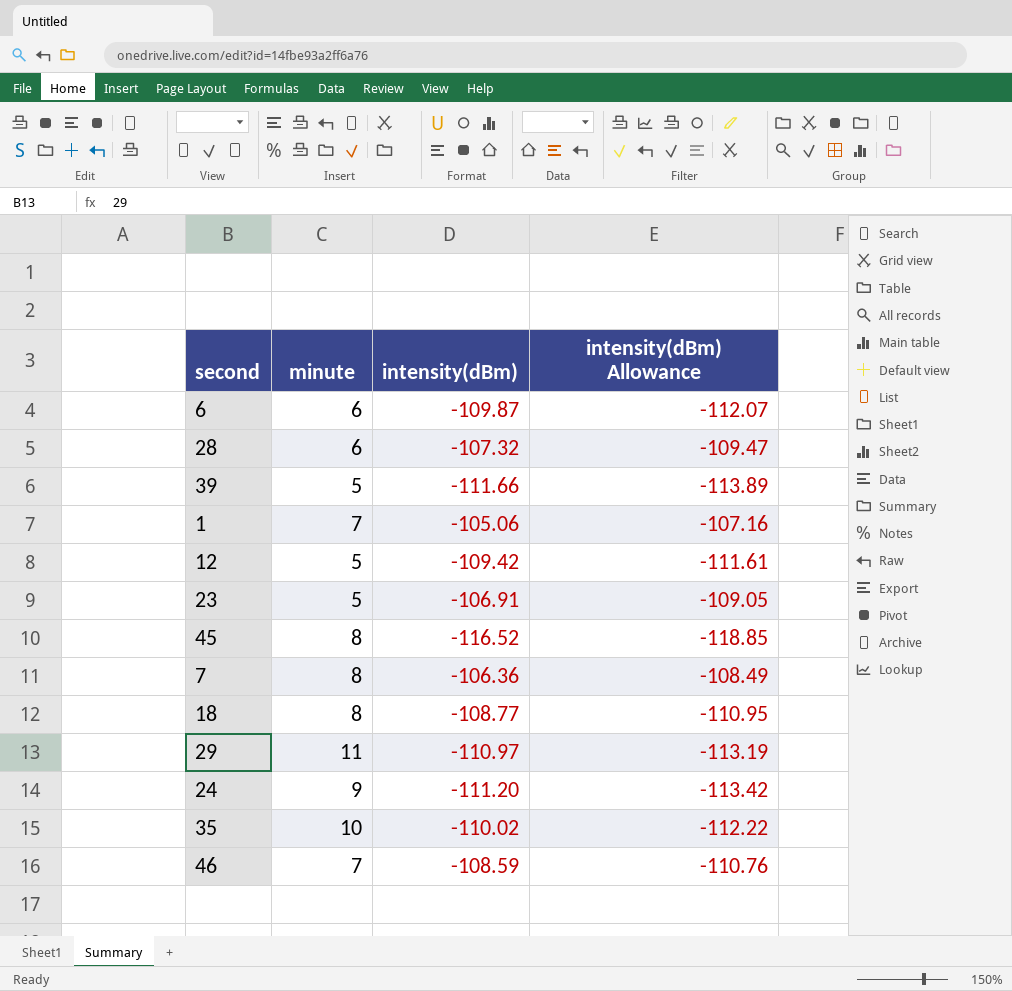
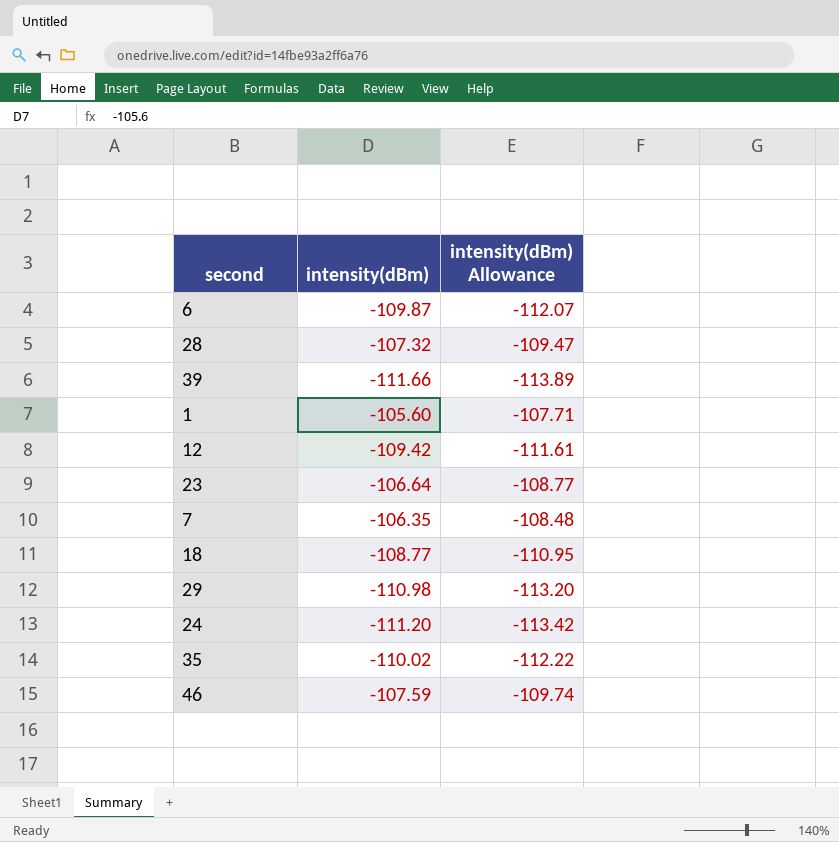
column minute | position: 2 -> none
row 45: 8 | -116.52 | -118.85 -> none
1 | intensity(dBm): -105.06 -> -105.60
1 | intensity(dBm) Allowance: -107.16 -> -107.71
23 | intensity(dBm): -106.91 -> -106.64
23 | intensity(dBm) Allowance: -109.05 -> -108.77
7 | intensity(dBm): -106.36 -> -106.35
7 | intensity(dBm) Allowance: -108.49 -> -108.48
29 | intensity(dBm): -110.97 -> -110.98
29 | intensity(dBm) Allowance: -113.19 -> -113.20
46 | intensity(dBm): -108.59 -> -107.59
46 | intensity(dBm) Allowance: -110.76 -> -109.74

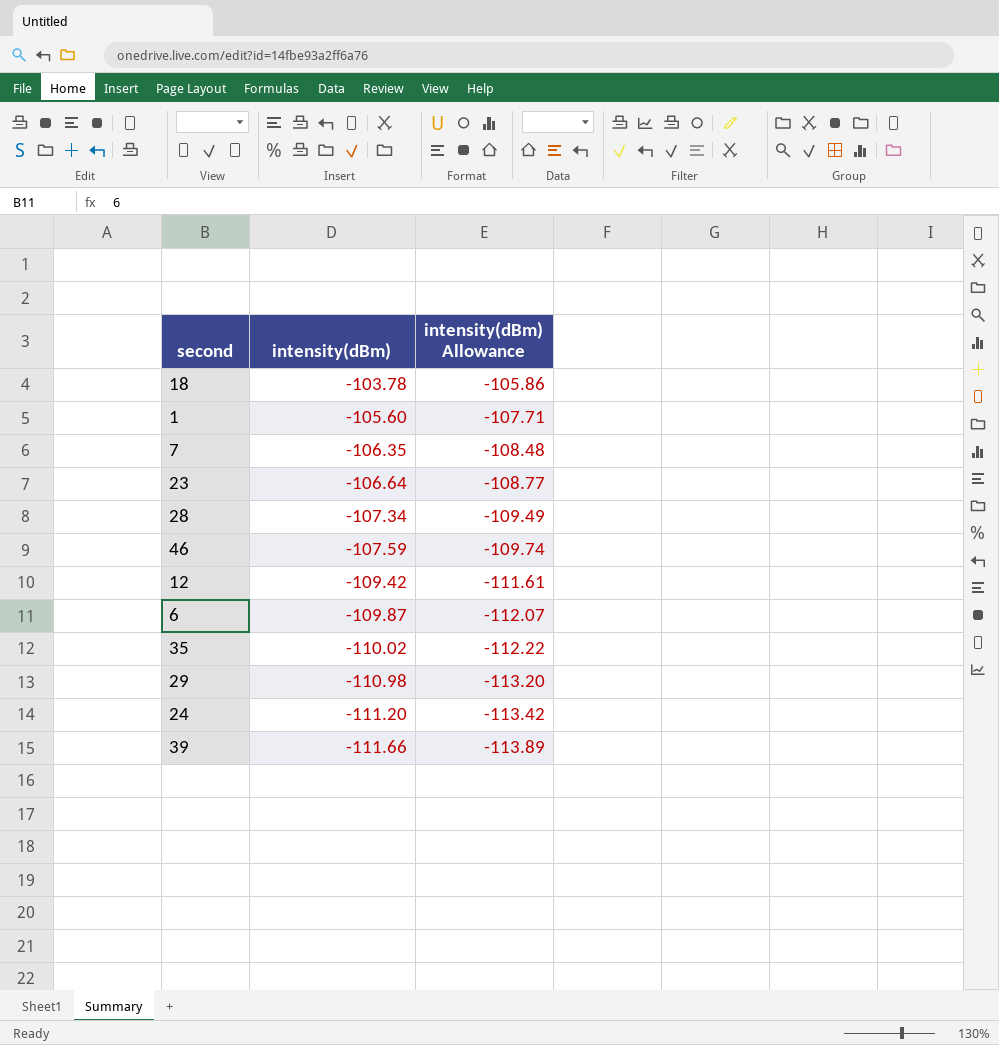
row order: none -> intensity(dBm) descending
18 | intensity(dBm): -108.77 -> -103.78
18 | intensity(dBm) Allowance: -110.95 -> -105.86
28 | intensity(dBm): -107.32 -> -107.34
28 | intensity(dBm) Allowance: -109.47 -> -109.49

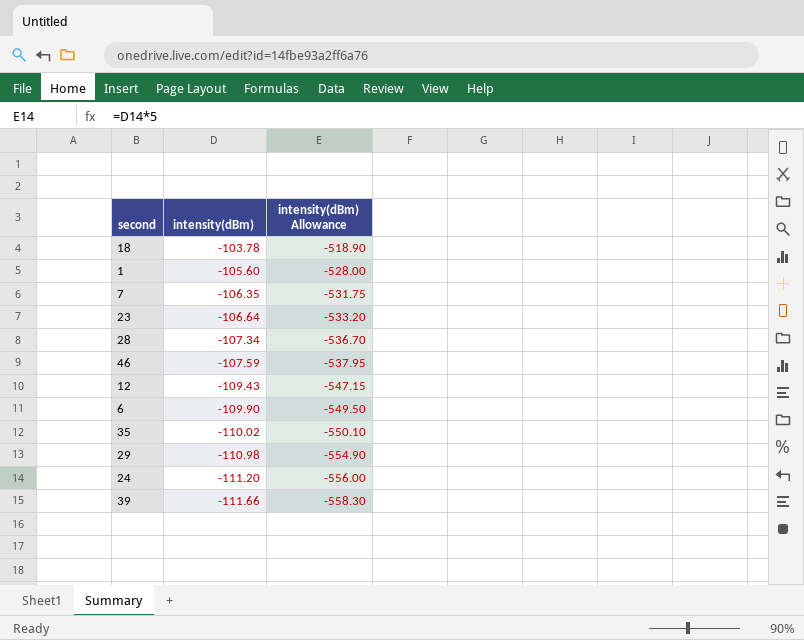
column intensity(dBm) Allowance | formula: [intensity(dBm)] * 1.02 -> [intensity(dBm)] * 5
12 | intensity(dBm): -109.42 -> -109.43
6 | intensity(dBm): -109.87 -> -109.90

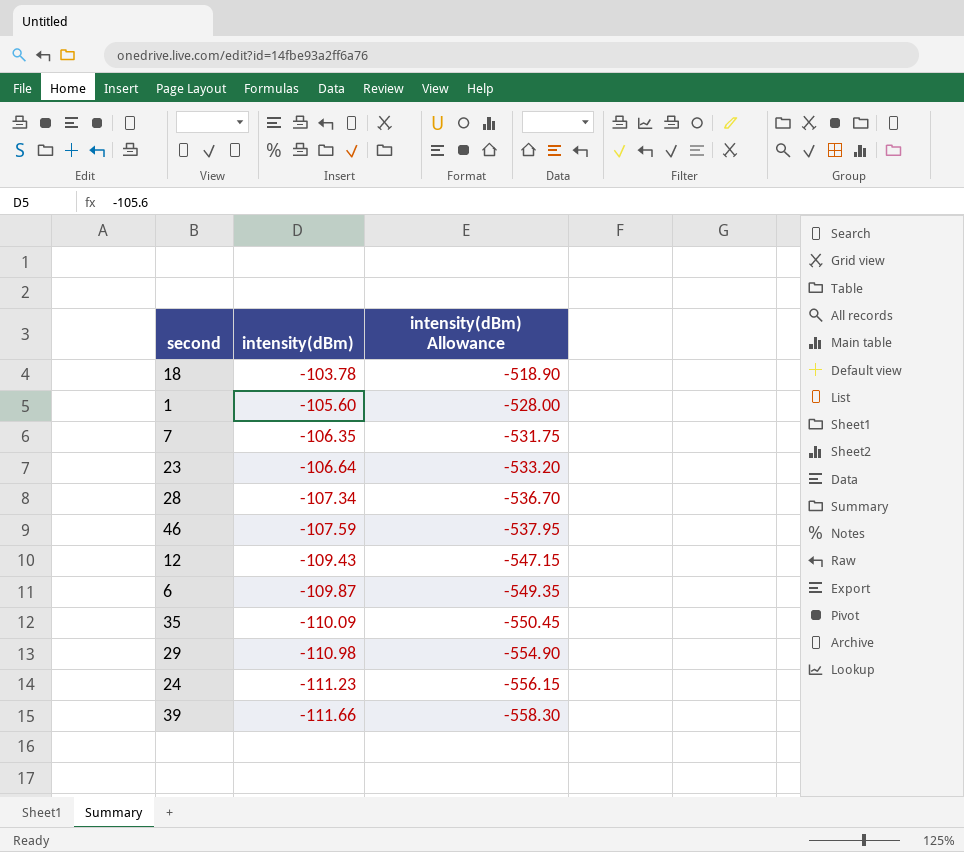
6 | intensity(dBm): -109.90 -> -109.87
6 | intensity(dBm) Allowance: -549.50 -> -549.35
35 | intensity(dBm): -110.02 -> -110.09
35 | intensity(dBm) Allowance: -550.10 -> -550.45
24 | intensity(dBm): -111.20 -> -111.23
24 | intensity(dBm) Allowance: -556.00 -> -556.15

